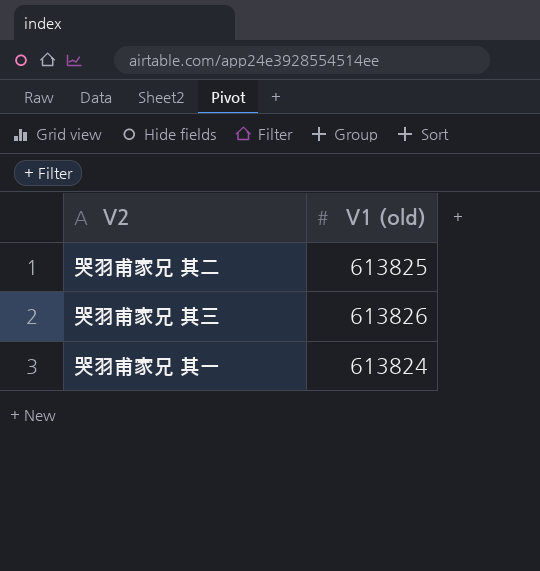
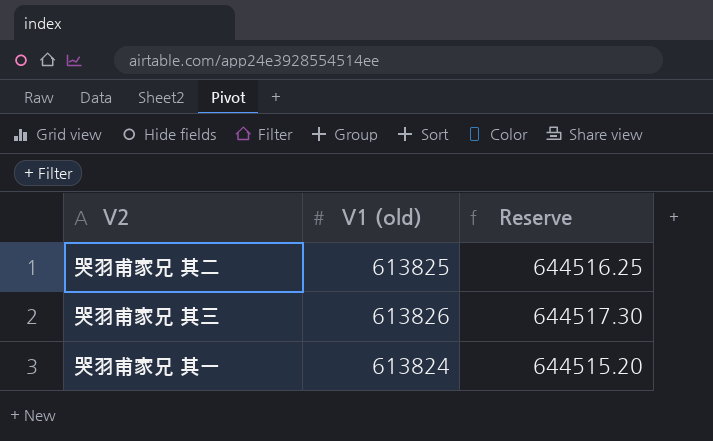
column Reserve | formula: none -> [V1 (old)] * 1.05

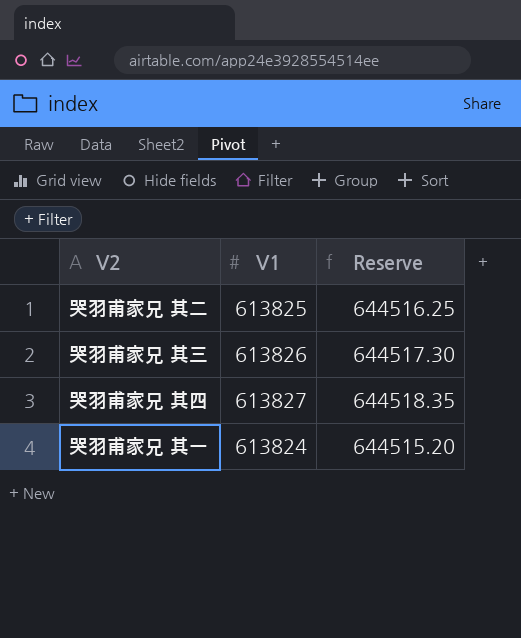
column name: V1 (old) -> V1
row 哭羽甫家兄 其四: none -> 613827 | 644518.35

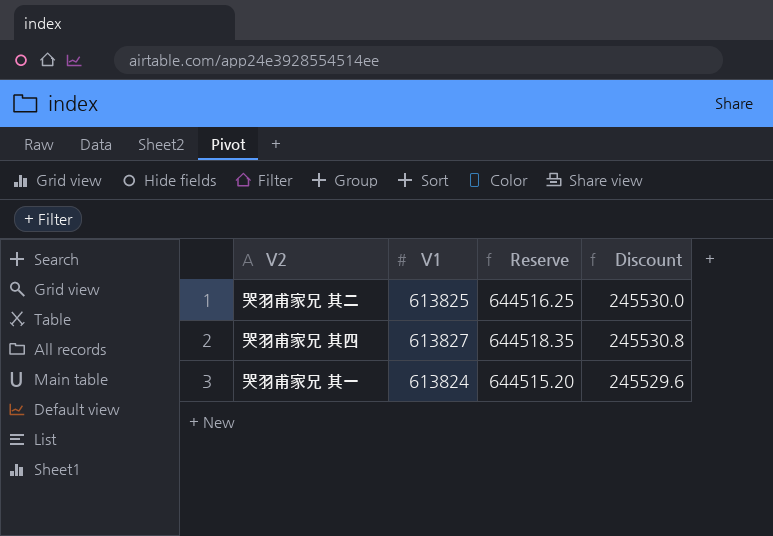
column Discount | formula: none -> [V1] * 0.4
row 哭羽甫家兄 其三: 613826 | 644517.30 -> none

